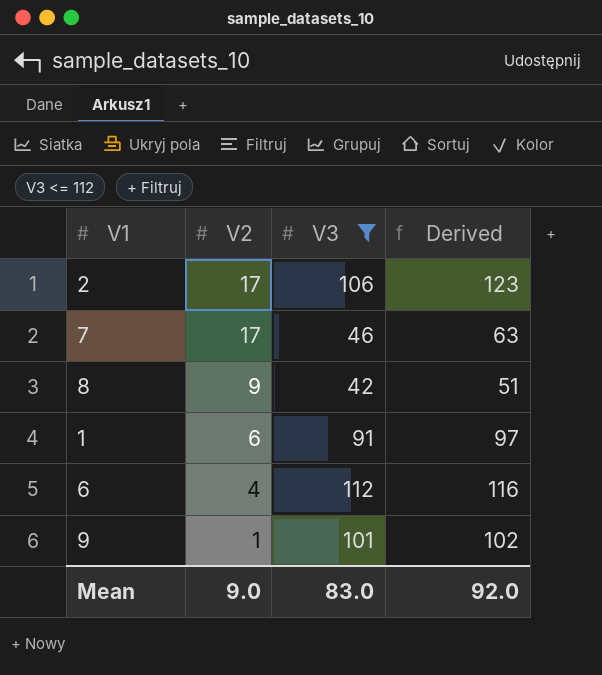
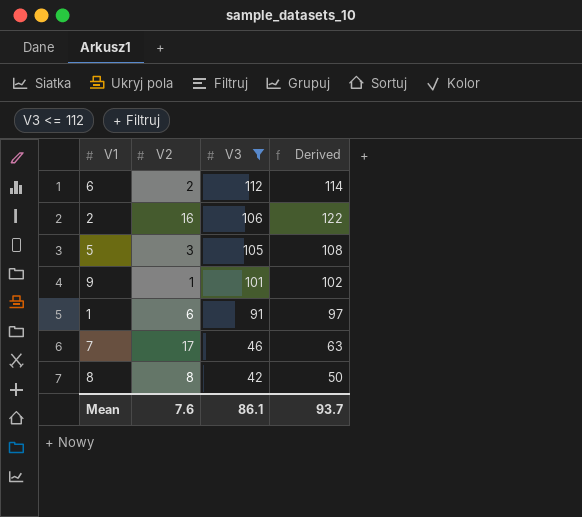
row order: V2 descending -> V3 descending
6 | V2: 4 -> 2
6 | Derived: 116 -> 114
2 | V2: 17 -> 16
2 | Derived: 123 -> 122
row 5: none -> 3 | 105 | 108
8 | V2: 9 -> 8
8 | Derived: 51 -> 50
Mean | V2: 9.0 -> 7.6
Mean | V3: 83.0 -> 86.1
Mean | Derived: 92.0 -> 93.7

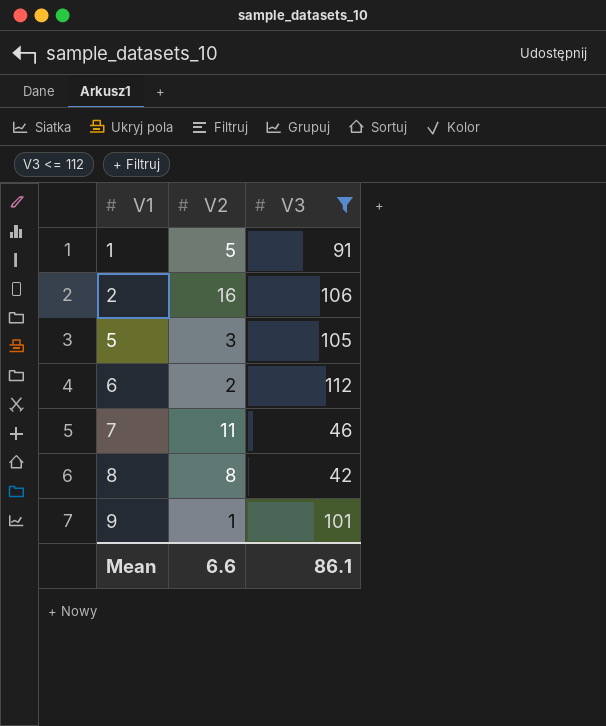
row order: V3 descending -> V1 ascending
column Derived | formula: [V2] + [V3] -> none
1 | V2: 6 -> 5
7 | V2: 17 -> 11
Mean | V2: 7.6 -> 6.6

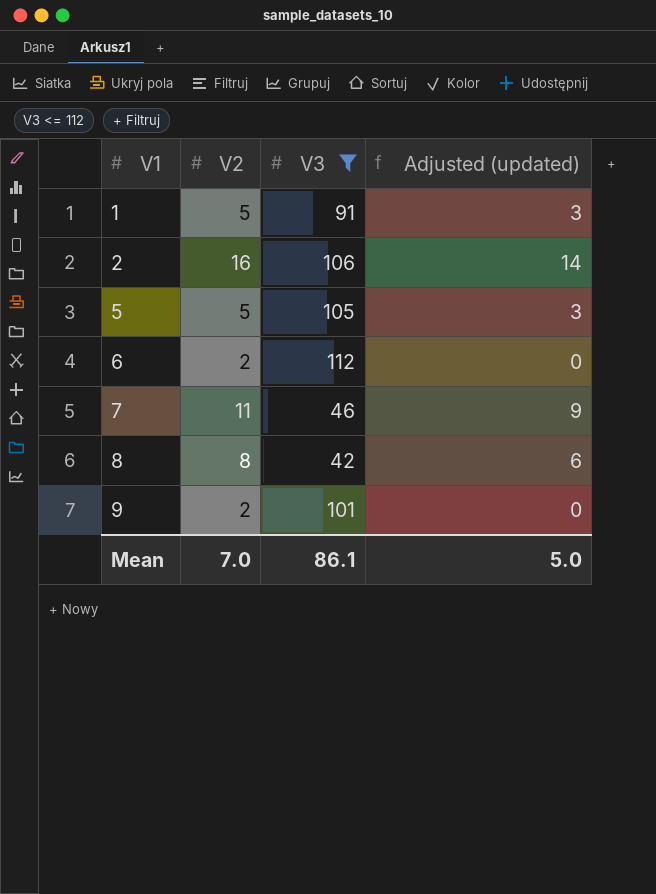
column Adjusted (updated) | formula: none -> [V2] - 2
5 | V2: 3 -> 5
9 | V2: 1 -> 2
Mean | V2: 6.6 -> 7.0

